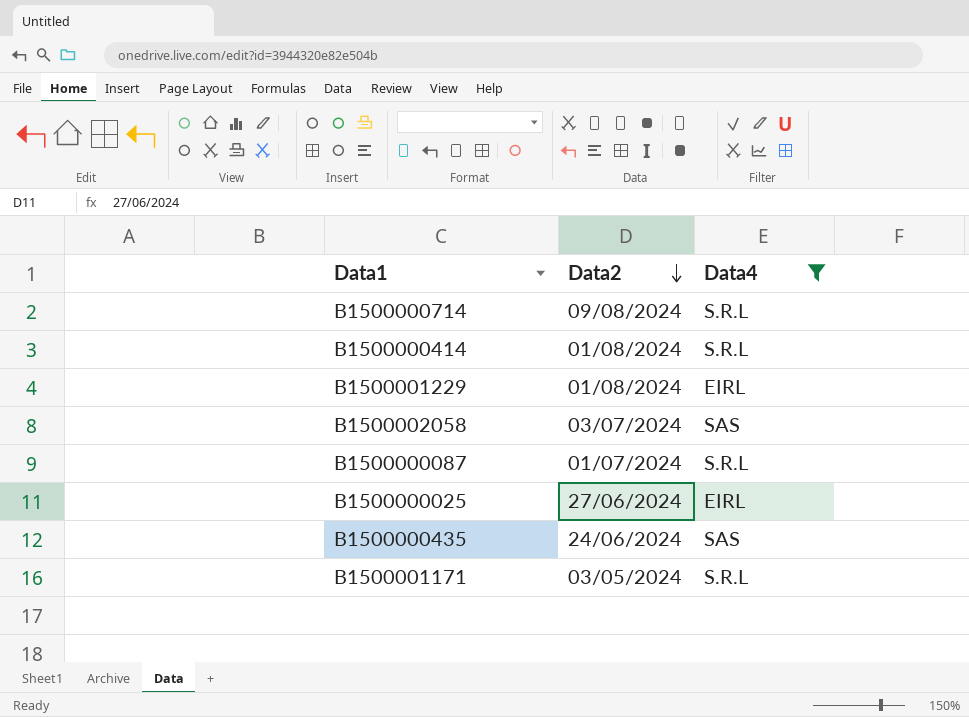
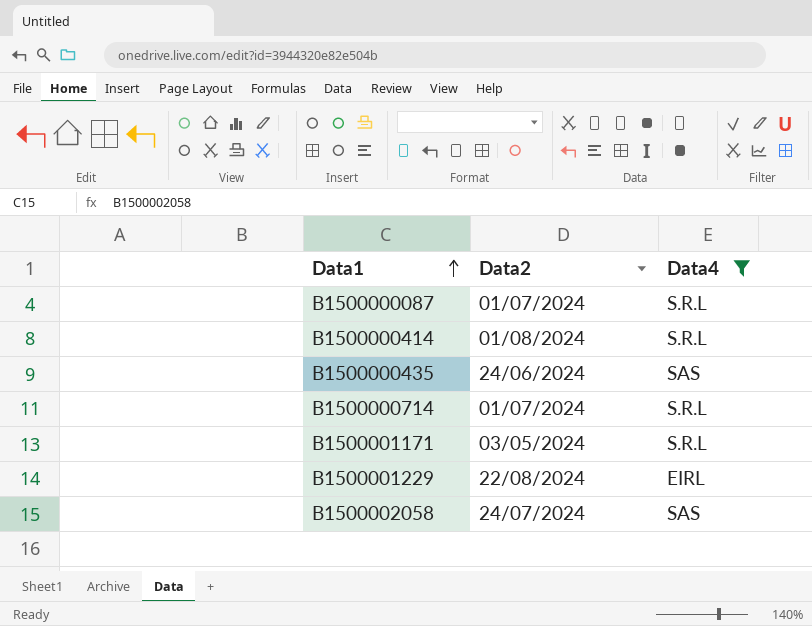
row order: Data2 descending -> Data1 ascending
row B1500000025: 27/06/2024 | EIRL -> none
B1500000714 | Data2: 09/08/2024 -> 01/07/2024
B1500001229 | Data2: 01/08/2024 -> 22/08/2024
B1500002058 | Data2: 03/07/2024 -> 24/07/2024

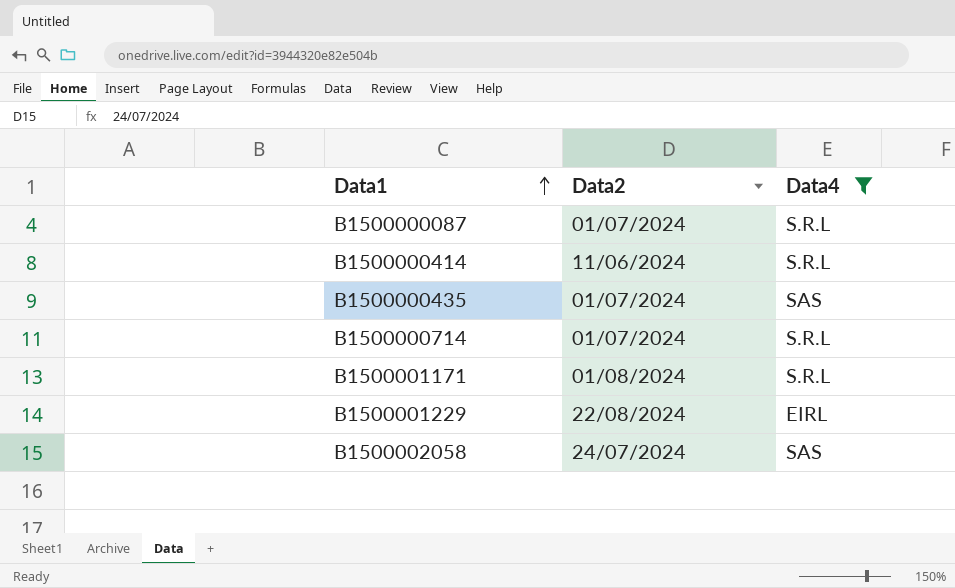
B1500000414 | Data2: 01/08/2024 -> 11/06/2024
B1500000435 | Data2: 24/06/2024 -> 01/07/2024
B1500001171 | Data2: 03/05/2024 -> 01/08/2024

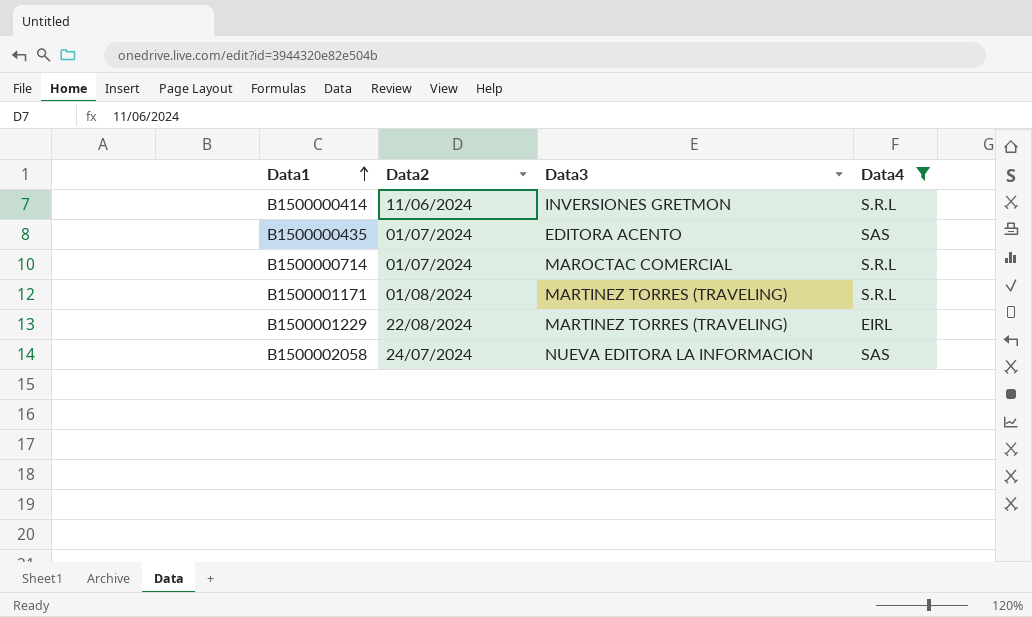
column Data3 | position: none -> 3
row B1500000087: 01/07/2024 | S.R.L -> none

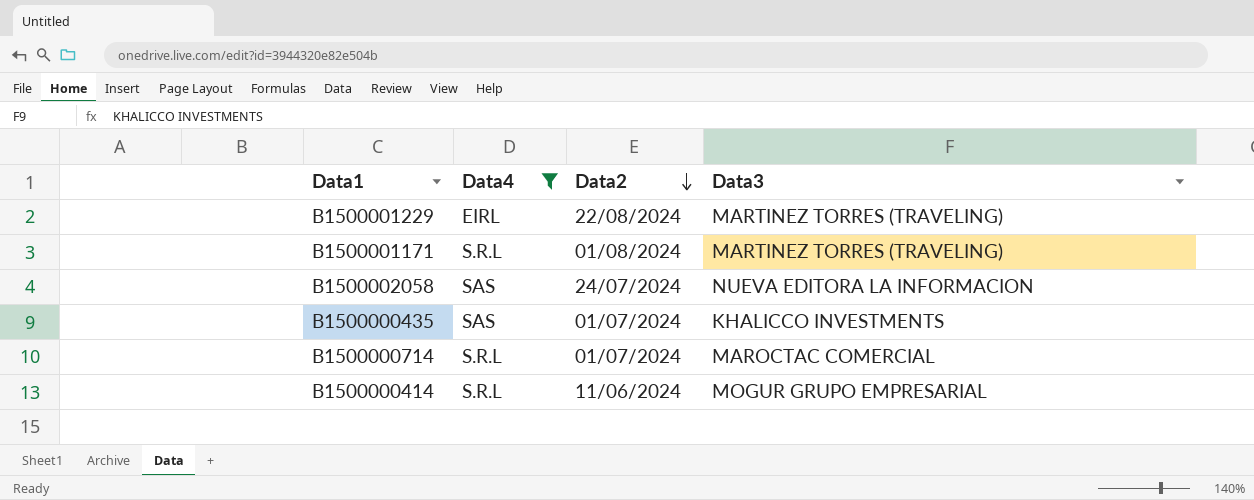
row order: Data1 ascending -> Data2 descending
column Data4 | position: 4 -> 2
B1500000435 | Data3: EDITORA ACENTO -> KHALICCO INVESTMENTS
B1500000414 | Data3: INVERSIONES GRETMON -> MOGUR GRUPO EMPRESARIAL

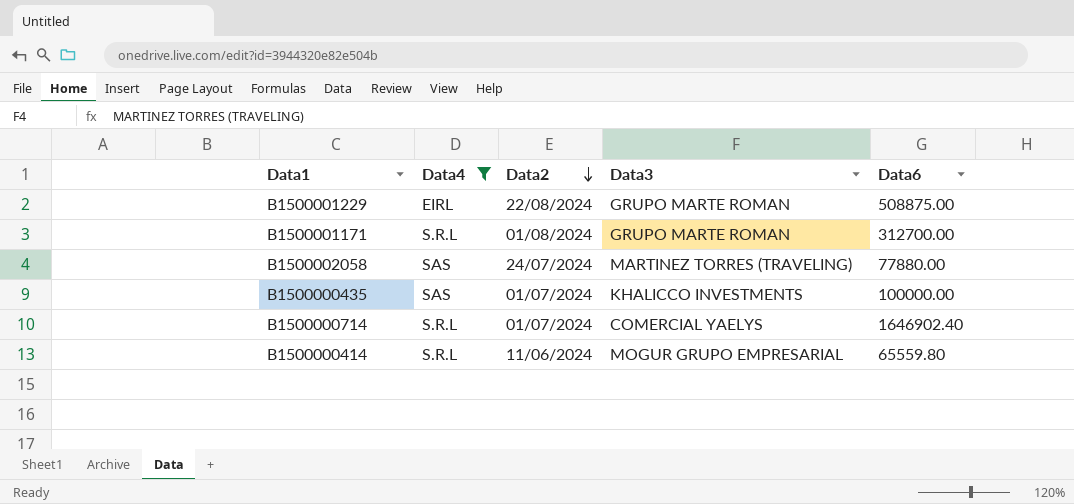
column Data6 | position: none -> 5
B1500001229 | Data3: MARTINEZ TORRES (TRAVELING) -> GRUPO MARTE ROMAN
B1500001171 | Data3: MARTINEZ TORRES (TRAVELING) -> GRUPO MARTE ROMAN
B1500002058 | Data3: NUEVA EDITORA LA INFORMACION -> MARTINEZ TORRES (TRAVELING)
B1500000714 | Data3: MAROCTAC COMERCIAL -> COMERCIAL YAELYS

